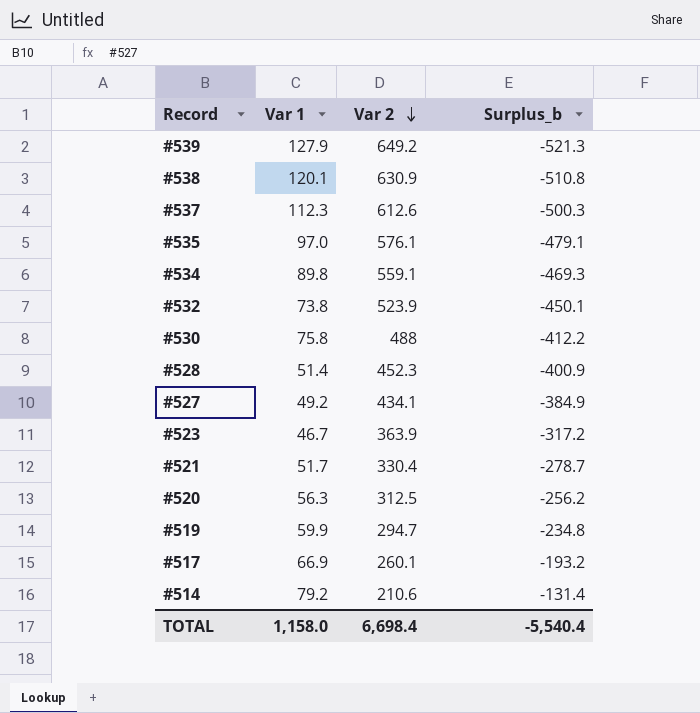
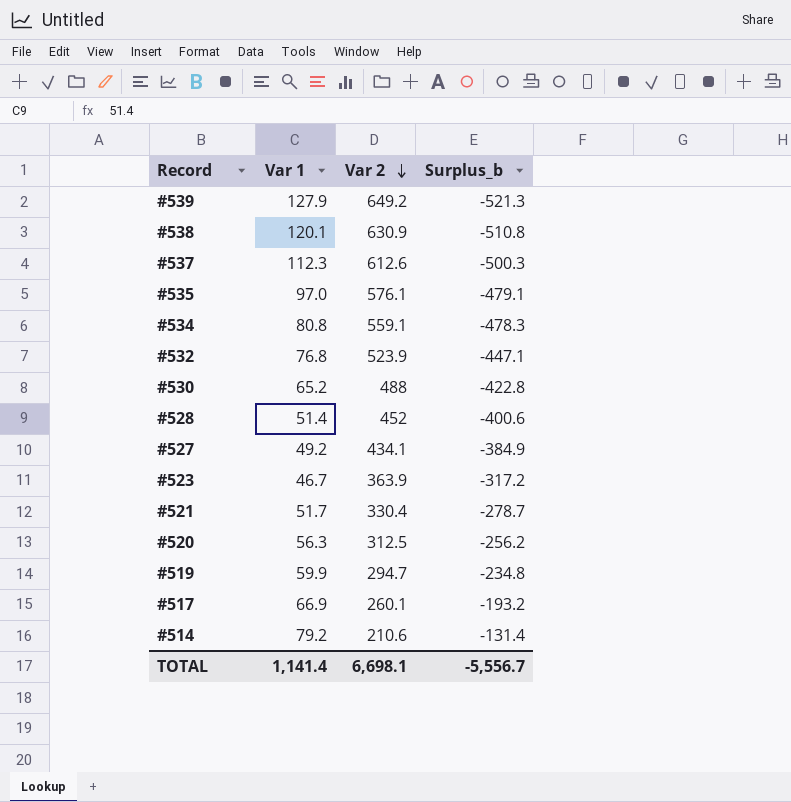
#534 | Var 1: 89.8 -> 80.8
#534 | Surplus_b: -469.3 -> -478.3
#532 | Var 1: 73.8 -> 76.8
#532 | Surplus_b: -450.1 -> -447.1
#530 | Var 1: 75.8 -> 65.2
#530 | Surplus_b: -412.2 -> -422.8
#528 | Var 2: 452.3 -> 452
#528 | Surplus_b: -400.9 -> -400.6
TOTAL | Var 1: 1,158.0 -> 1,141.4
TOTAL | Var 2: 6,698.4 -> 6,698.1
TOTAL | Surplus_b: -5,540.4 -> -5,556.7

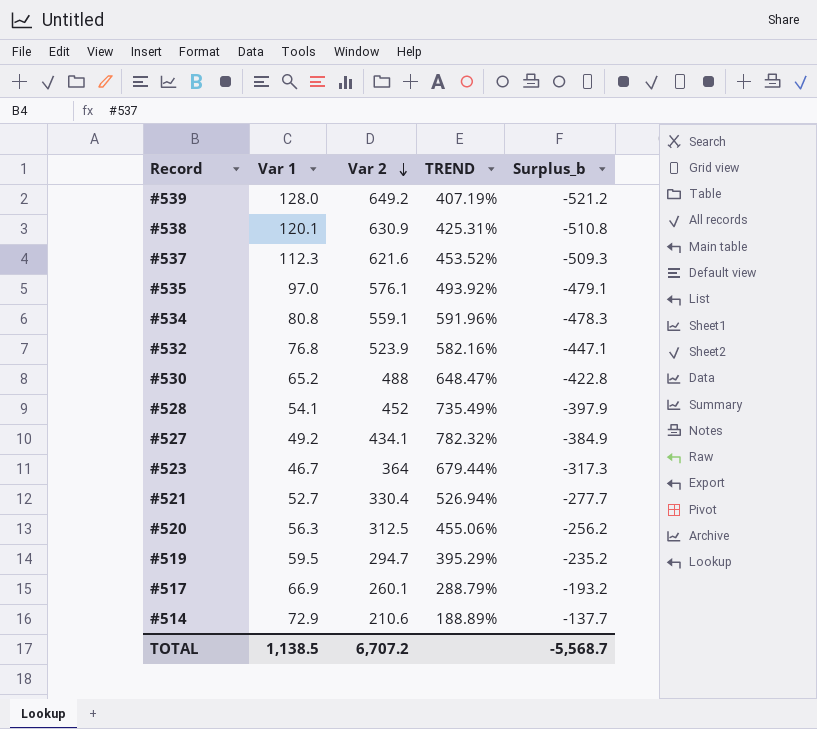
column TREND | formula: none -> ([Var 2] - [Var 1]) / [Var 1]
#539 | Var 1: 127.9 -> 128.0
#539 | Surplus_b: -521.3 -> -521.2
#537 | Var 2: 612.6 -> 621.6
#537 | Surplus_b: -500.3 -> -509.3
#528 | Var 1: 51.4 -> 54.1
#528 | Surplus_b: -400.6 -> -397.9
#523 | Var 2: 363.9 -> 364
#523 | Surplus_b: -317.2 -> -317.3
#521 | Var 1: 51.7 -> 52.7
#521 | Surplus_b: -278.7 -> -277.7
#519 | Var 1: 59.9 -> 59.5
#519 | Surplus_b: -234.8 -> -235.2
#514 | Var 1: 79.2 -> 72.9
#514 | Surplus_b: -131.4 -> -137.7
TOTAL | Var 1: 1,141.4 -> 1,138.5
TOTAL | Var 2: 6,698.1 -> 6,707.2
TOTAL | Surplus_b: -5,556.7 -> -5,568.7

